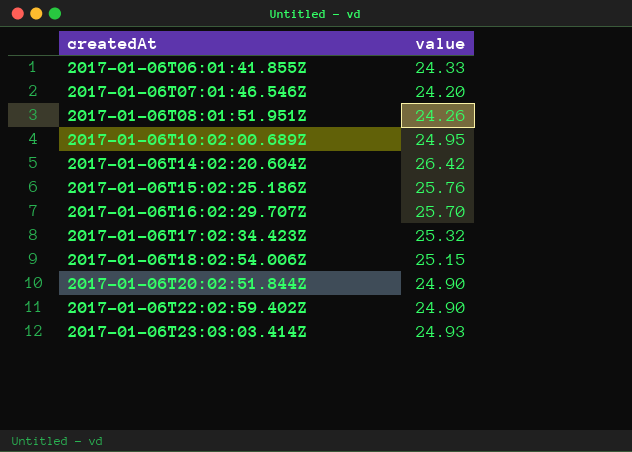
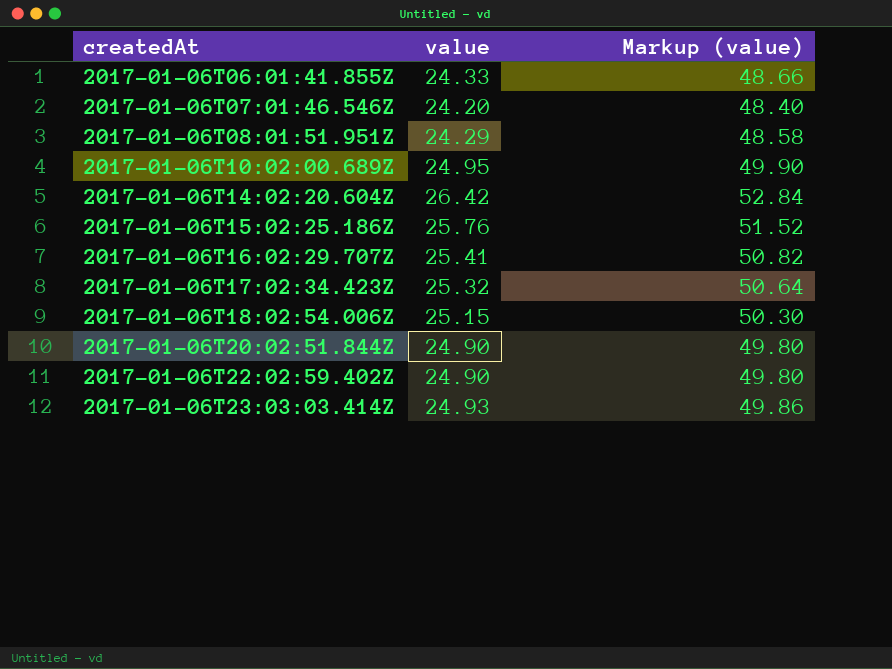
column Markup (value) | formula: none -> [value] * 2
2017-01-06T08:01:51.951Z | value: 24.26 -> 24.29
2017-01-06T16:02:29.707Z | value: 25.70 -> 25.41

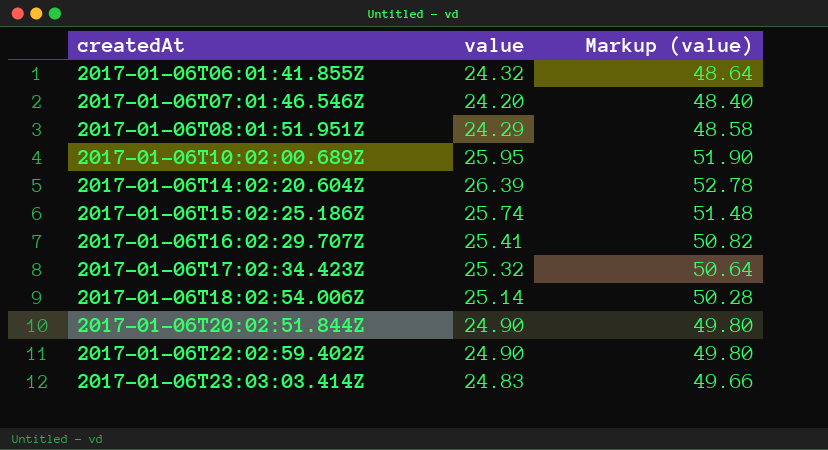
2017-01-06T06:01:41.855Z | value: 24.33 -> 24.32
2017-01-06T06:01:41.855Z | Markup (value): 48.66 -> 48.64
2017-01-06T10:02:00.689Z | value: 24.95 -> 25.95
2017-01-06T10:02:00.689Z | Markup (value): 49.90 -> 51.90
2017-01-06T14:02:20.604Z | value: 26.42 -> 26.39
2017-01-06T14:02:20.604Z | Markup (value): 52.84 -> 52.78
2017-01-06T15:02:25.186Z | value: 25.76 -> 25.74
2017-01-06T15:02:25.186Z | Markup (value): 51.52 -> 51.48
2017-01-06T18:02:54.006Z | value: 25.15 -> 25.14
2017-01-06T18:02:54.006Z | Markup (value): 50.30 -> 50.28
2017-01-06T23:03:03.414Z | value: 24.93 -> 24.83
2017-01-06T23:03:03.414Z | Markup (value): 49.86 -> 49.66

